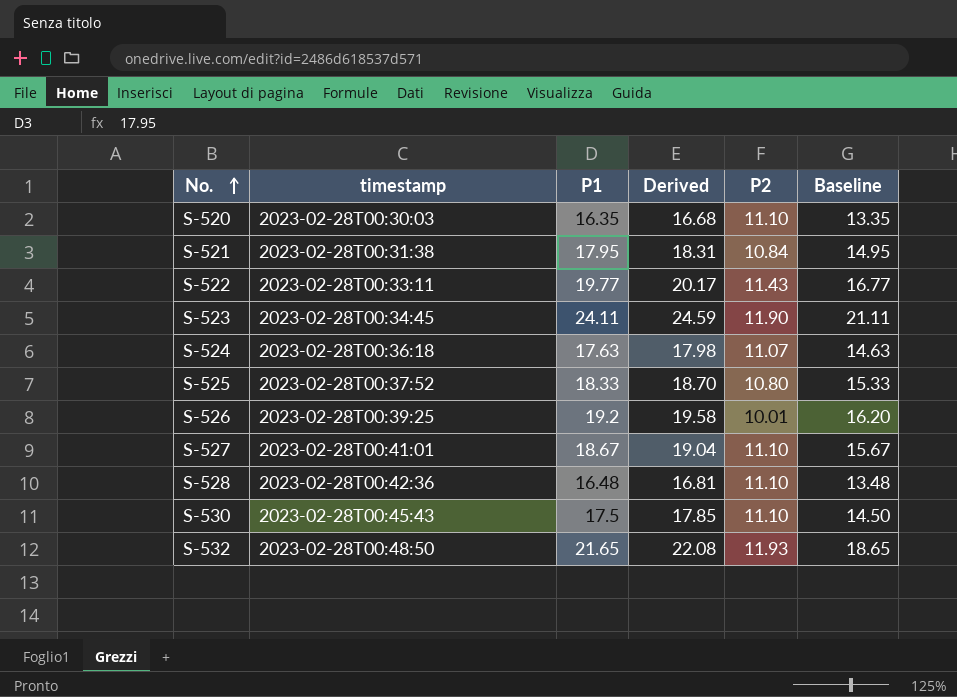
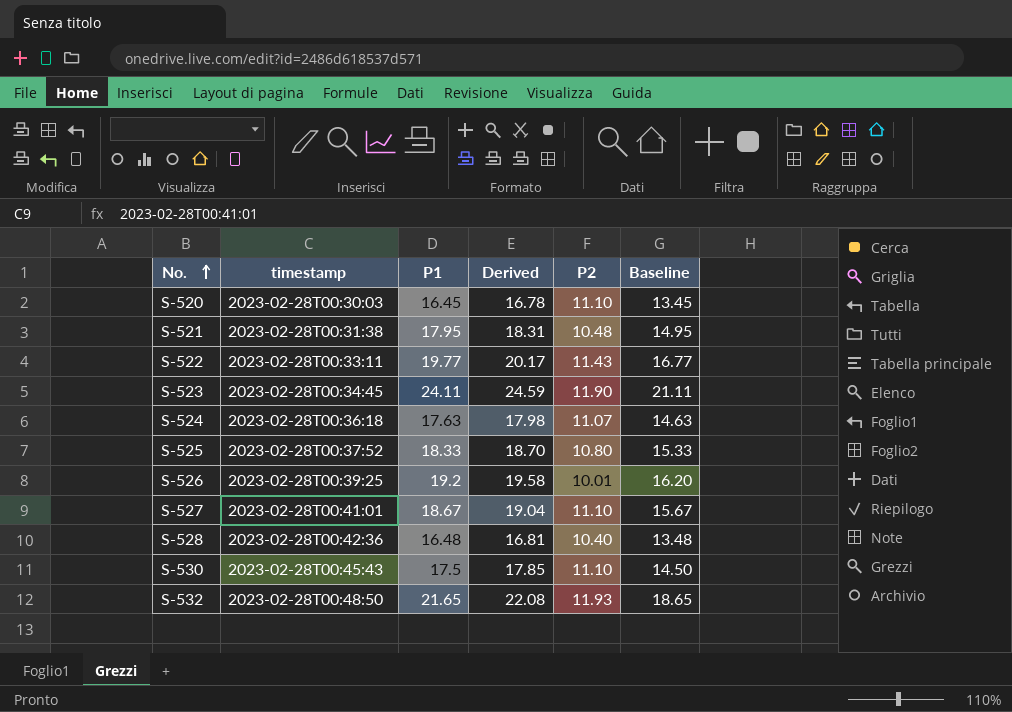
S-520 | P1: 16.35 -> 16.45
S-520 | Derived: 16.68 -> 16.78
S-520 | Baseline: 13.35 -> 13.45
S-521 | P2: 10.84 -> 10.48
S-528 | P2: 11.10 -> 10.40

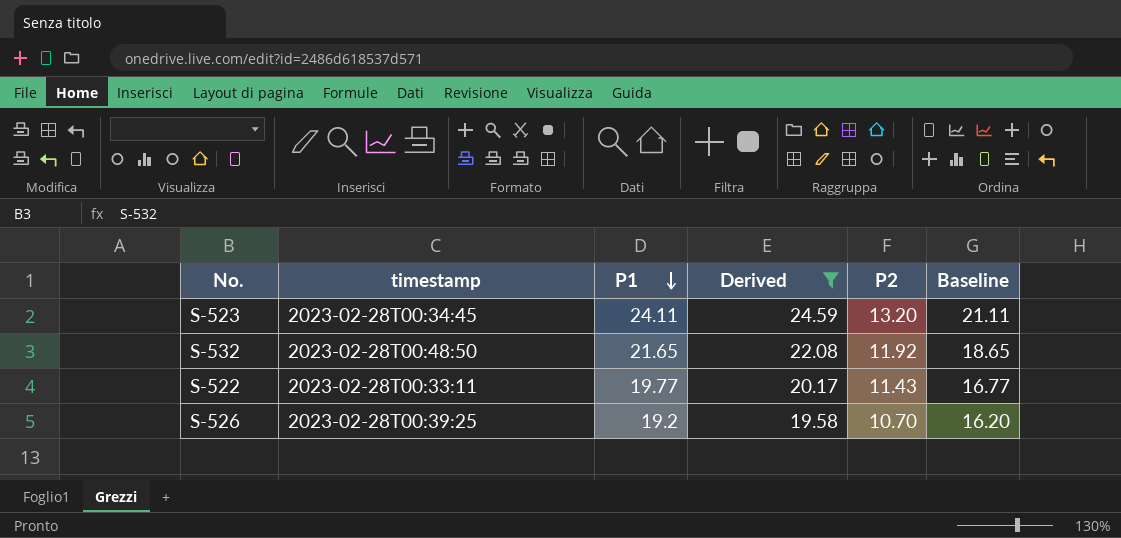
filter: none -> Derived >= 19.58
row order: No. ascending -> P1 descending
S-523 | P2: 11.90 -> 13.20
S-532 | P2: 11.93 -> 11.92
S-526 | P2: 10.01 -> 10.70

